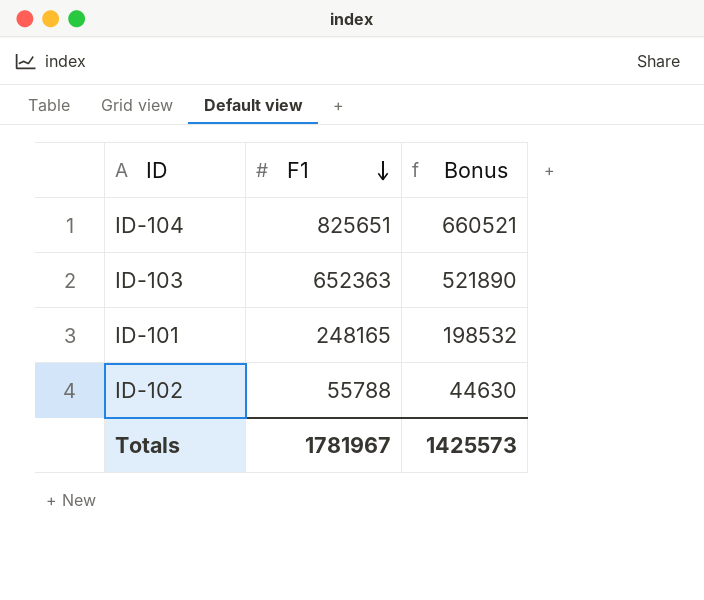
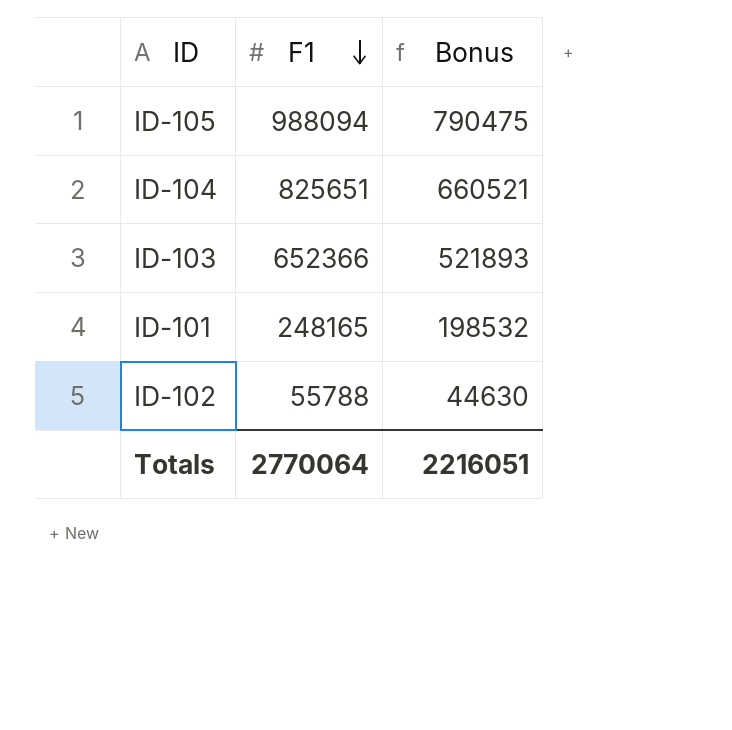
row ID-105: none -> 988094 | 790475
ID-103 | F1: 652363 -> 652366
ID-103 | Bonus: 521890 -> 521893
Totals | F1: 1781967 -> 2770064
Totals | Bonus: 1425573 -> 2216051

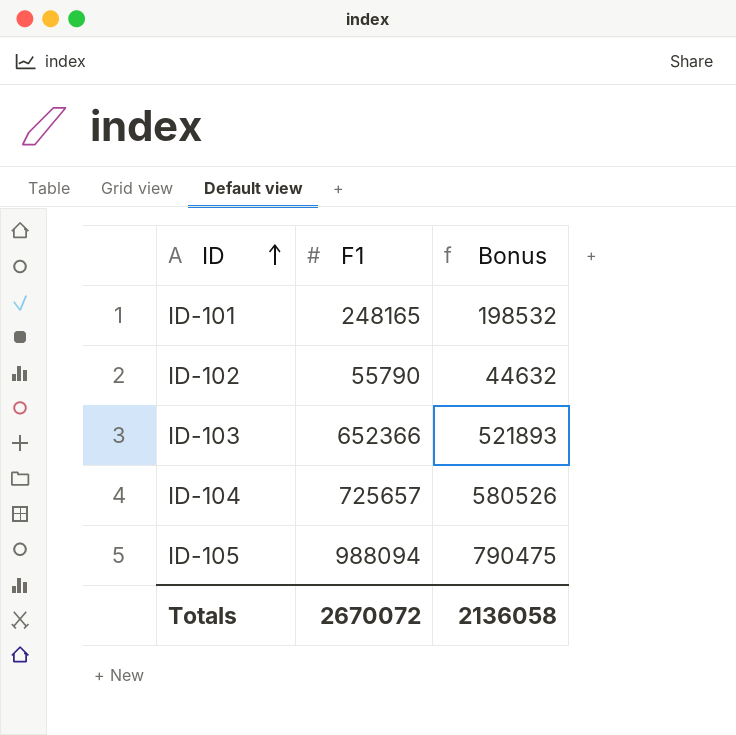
row order: F1 descending -> ID ascending
ID-102 | F1: 55788 -> 55790
ID-102 | Bonus: 44630 -> 44632
ID-104 | F1: 825651 -> 725657
ID-104 | Bonus: 660521 -> 580526
Totals | F1: 2770064 -> 2670072
Totals | Bonus: 2216051 -> 2136058

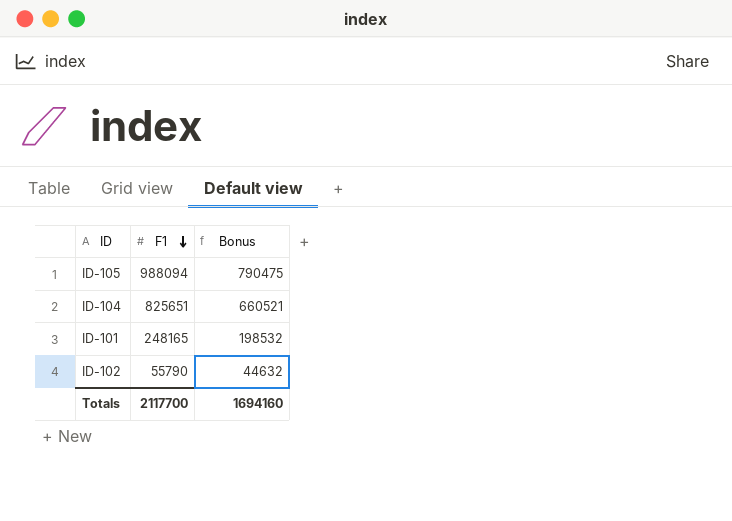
row order: ID ascending -> F1 descending
row ID-103: 652366 | 521893 -> none
ID-104 | F1: 725657 -> 825651
ID-104 | Bonus: 580526 -> 660521
Totals | F1: 2670072 -> 2117700
Totals | Bonus: 2136058 -> 1694160

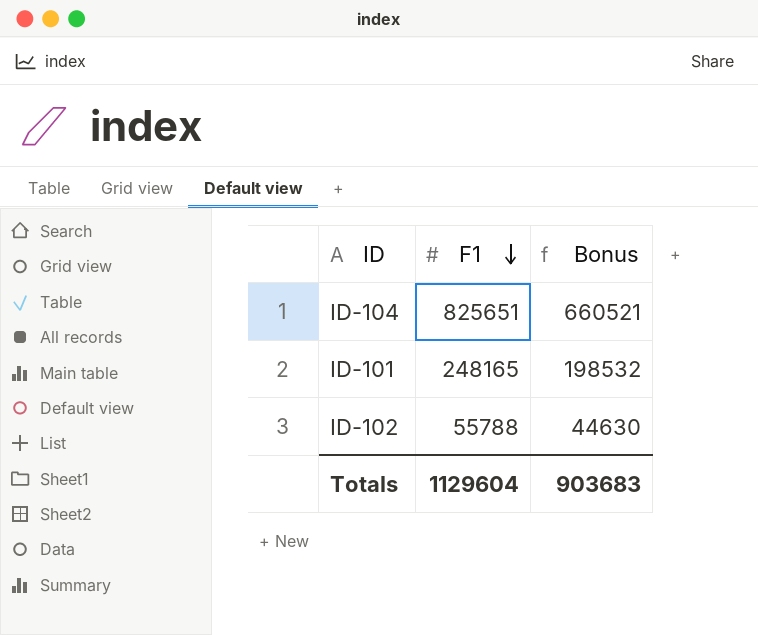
row ID-105: 988094 | 790475 -> none
ID-102 | F1: 55790 -> 55788
ID-102 | Bonus: 44632 -> 44630
Totals | F1: 2117700 -> 1129604
Totals | Bonus: 1694160 -> 903683

